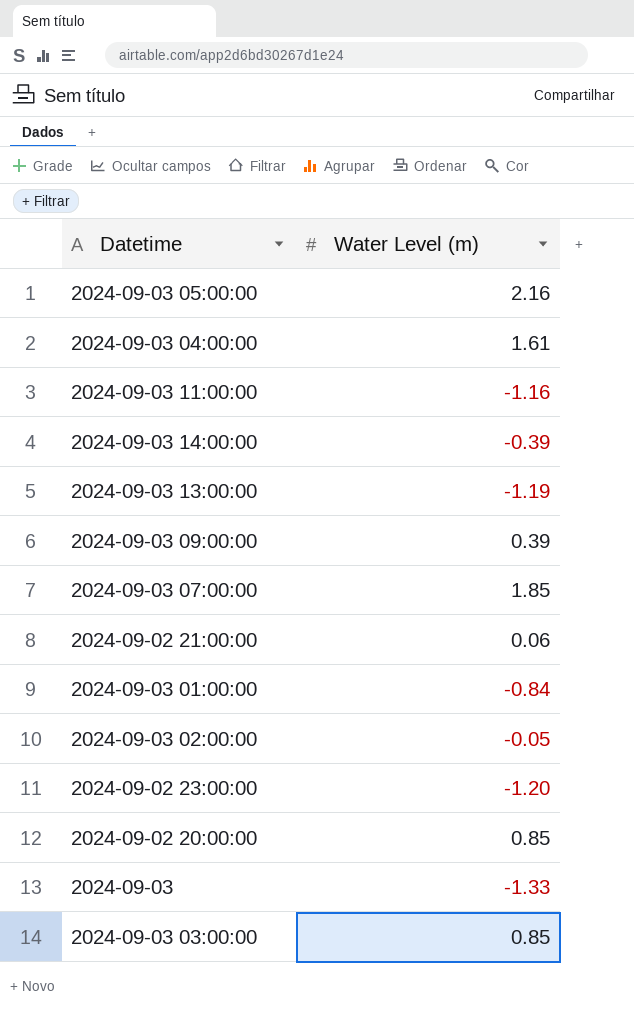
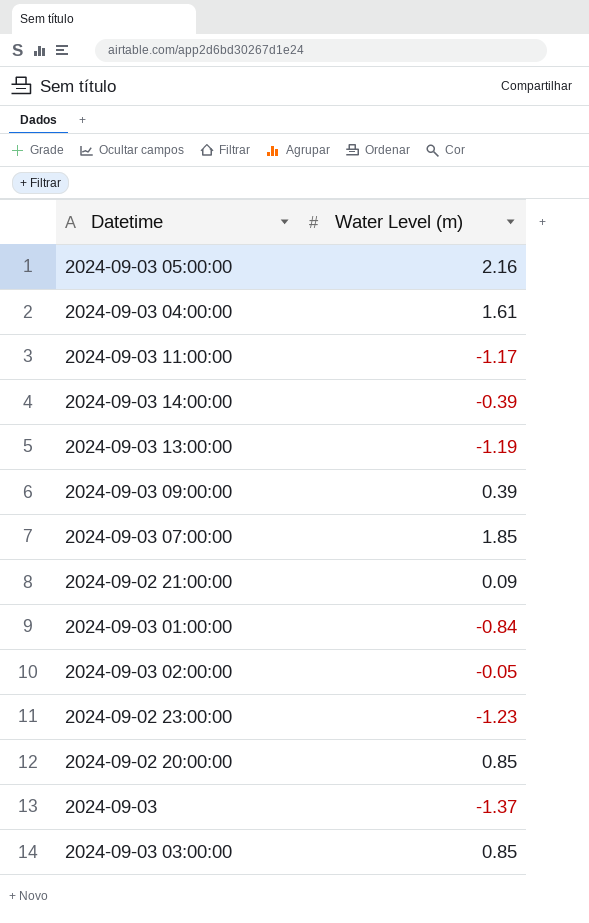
2024-09-03 11:00:00 | Water Level (m): -1.16 -> -1.17
2024-09-02 21:00:00 | Water Level (m): 0.06 -> 0.09
2024-09-02 23:00:00 | Water Level (m): -1.20 -> -1.23
2024-09-03 | Water Level (m): -1.33 -> -1.37

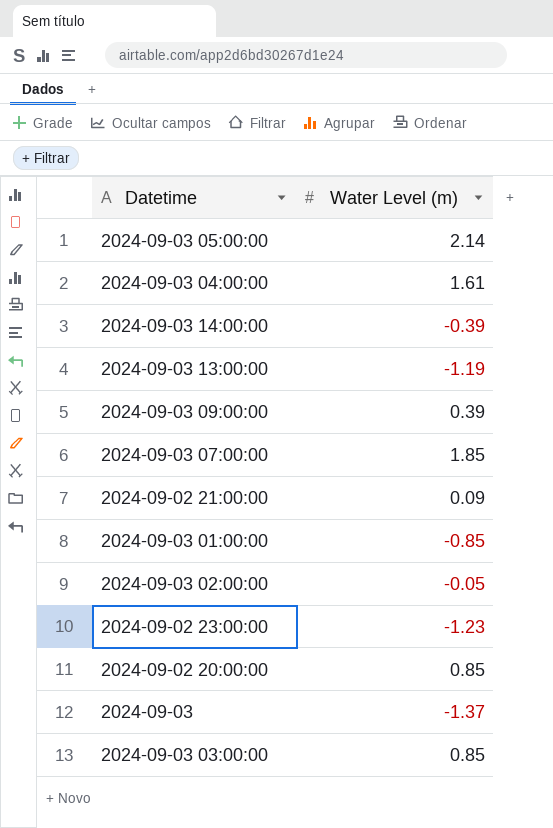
row 2024-09-03 11:00:00: -1.17 -> none
2024-09-03 05:00:00 | Water Level (m): 2.16 -> 2.14
2024-09-03 01:00:00 | Water Level (m): -0.84 -> -0.85

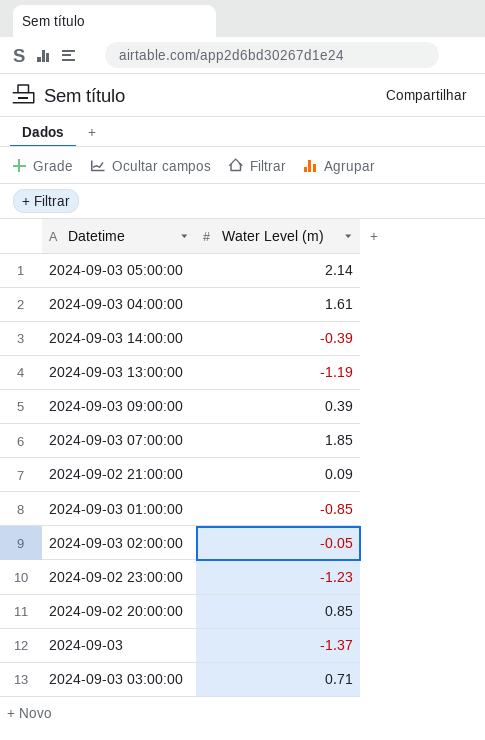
2024-09-03 03:00:00 | Water Level (m): 0.85 -> 0.71

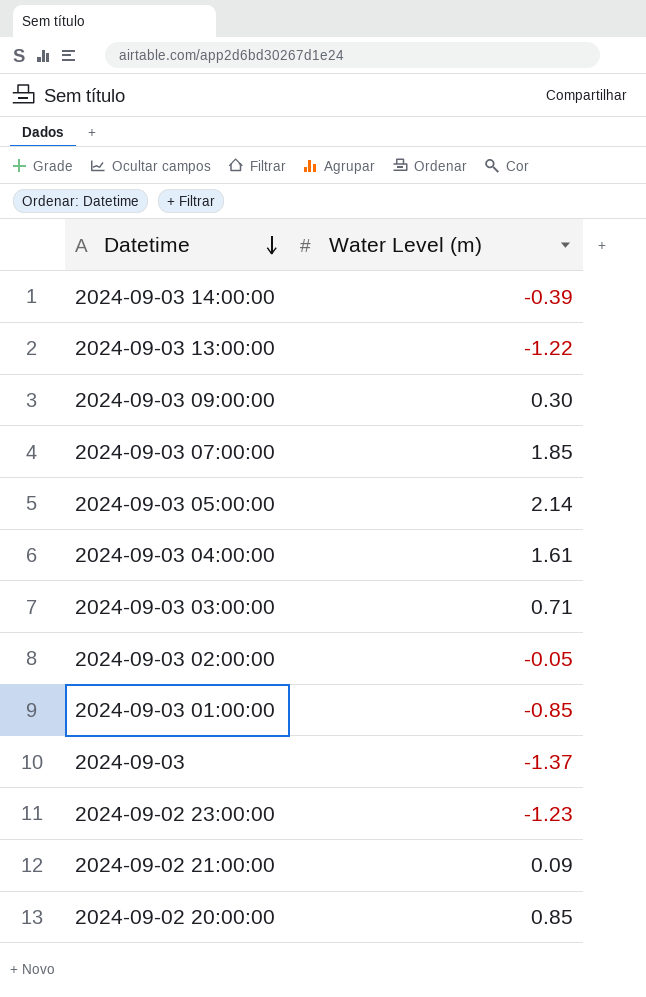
row order: none -> Datetime descending
2024-09-03 13:00:00 | Water Level (m): -1.19 -> -1.22
2024-09-03 09:00:00 | Water Level (m): 0.39 -> 0.30

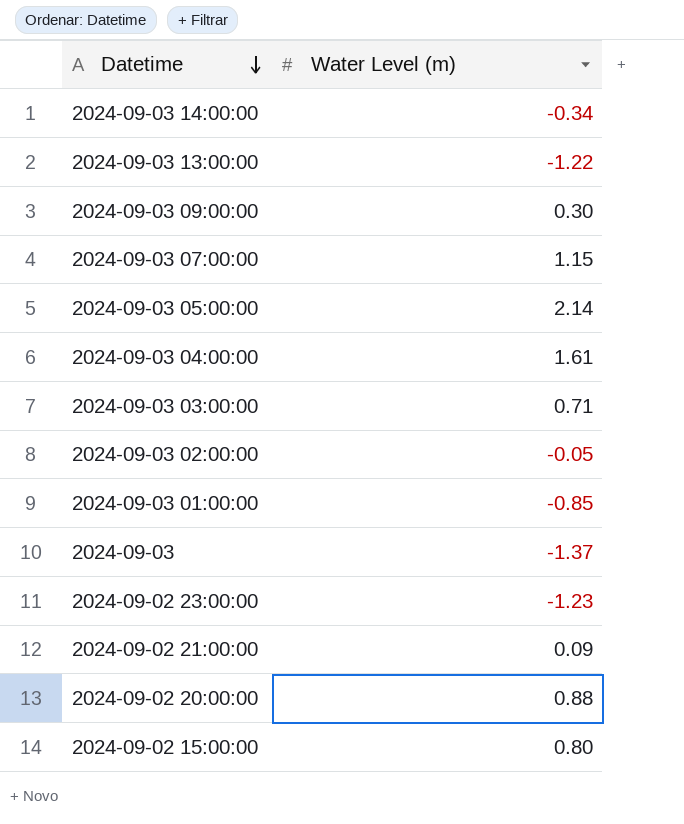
2024-09-03 14:00:00 | Water Level (m): -0.39 -> -0.34
2024-09-03 07:00:00 | Water Level (m): 1.85 -> 1.15
2024-09-02 20:00:00 | Water Level (m): 0.85 -> 0.88
row 2024-09-02 15:00:00: none -> 0.80

